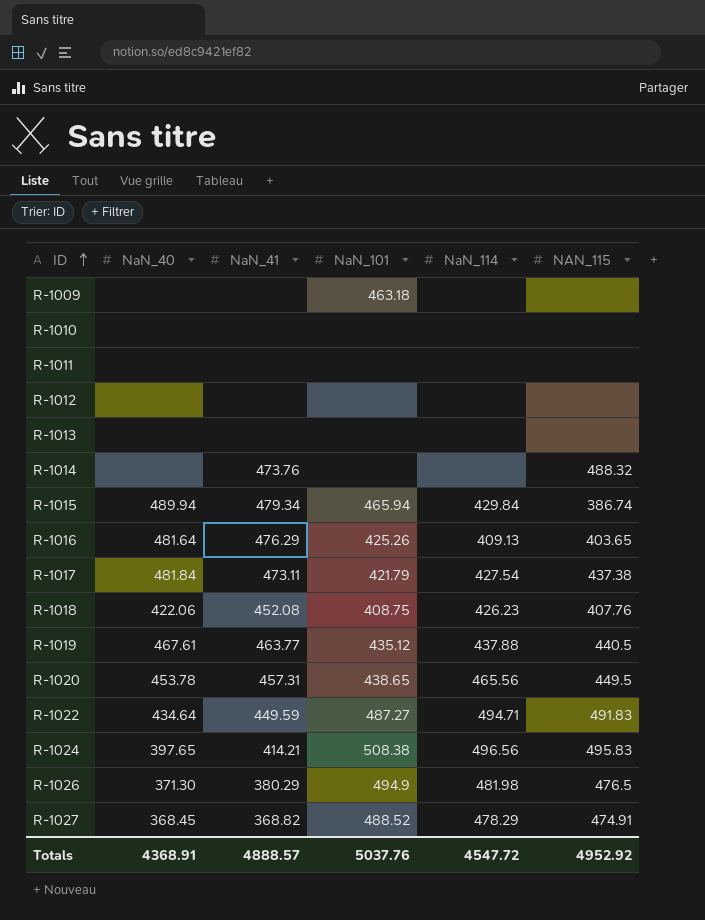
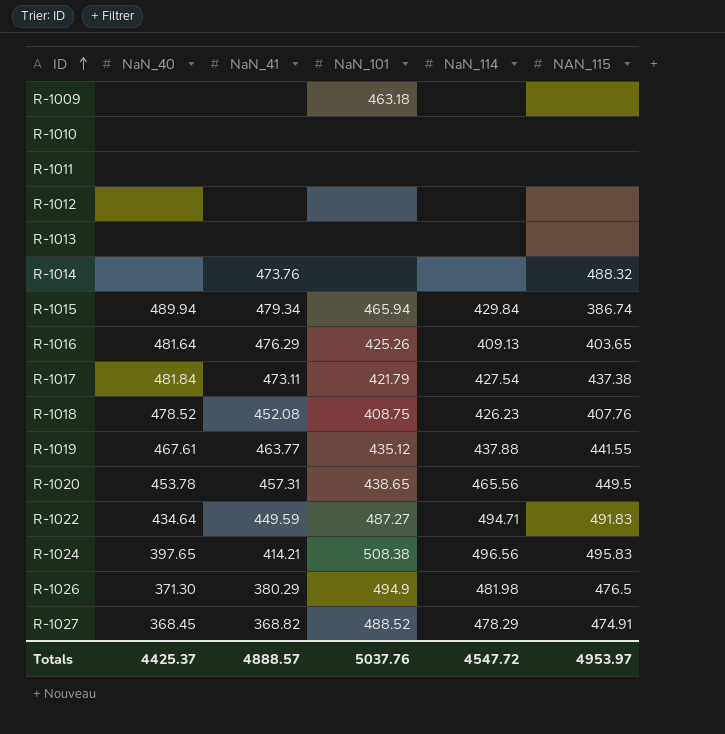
R-1018 | NaN_40: 422.06 -> 478.52
R-1019 | NAN_115: 440.5 -> 441.55
Totals | NaN_40: 4368.91 -> 4425.37
Totals | NAN_115: 4952.92 -> 4953.97

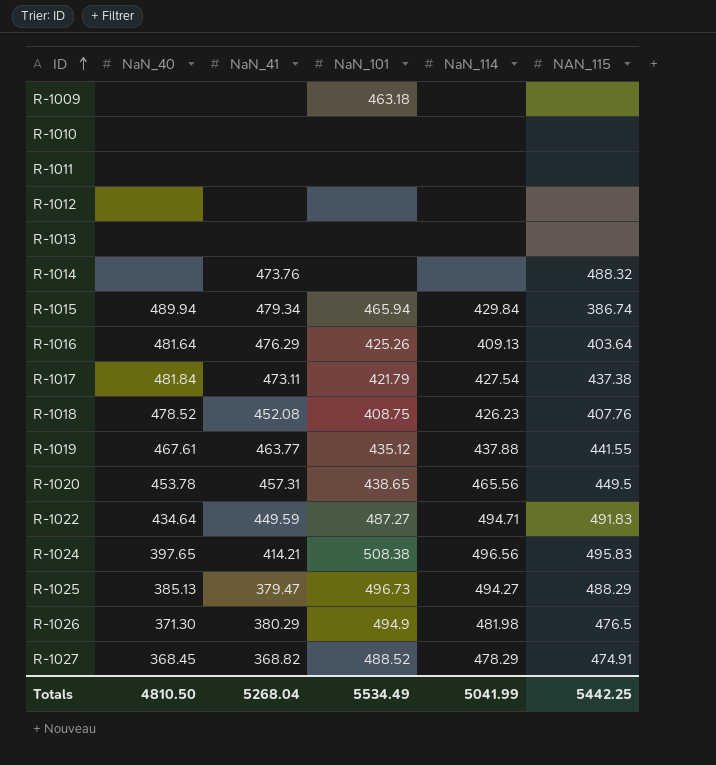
R-1016 | NAN_115: 403.65 -> 403.64
row R-1025: none -> 385.13 | 379.47 | 496.73 | 494.27 | 488.29
Totals | NaN_40: 4425.37 -> 4810.50
Totals | NaN_41: 4888.57 -> 5268.04
Totals | NaN_101: 5037.76 -> 5534.49
Totals | NaN_114: 4547.72 -> 5041.99
Totals | NAN_115: 4953.97 -> 5442.25

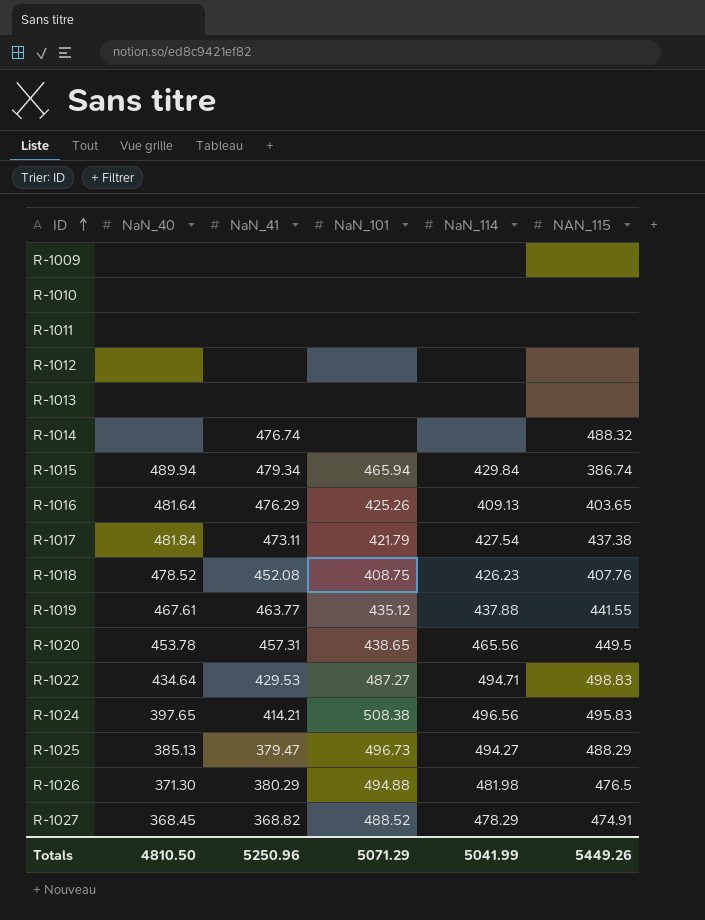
R-1009 | NaN_101: 463.18 -> none
R-1014 | NaN_41: 473.76 -> 476.74
R-1016 | NAN_115: 403.64 -> 403.65
R-1022 | NaN_41: 449.59 -> 429.53
R-1022 | NAN_115: 491.83 -> 498.83
R-1026 | NaN_101: 494.9 -> 494.88
Totals | NaN_41: 5268.04 -> 5250.96
Totals | NaN_101: 5534.49 -> 5071.29
Totals | NAN_115: 5442.25 -> 5449.26

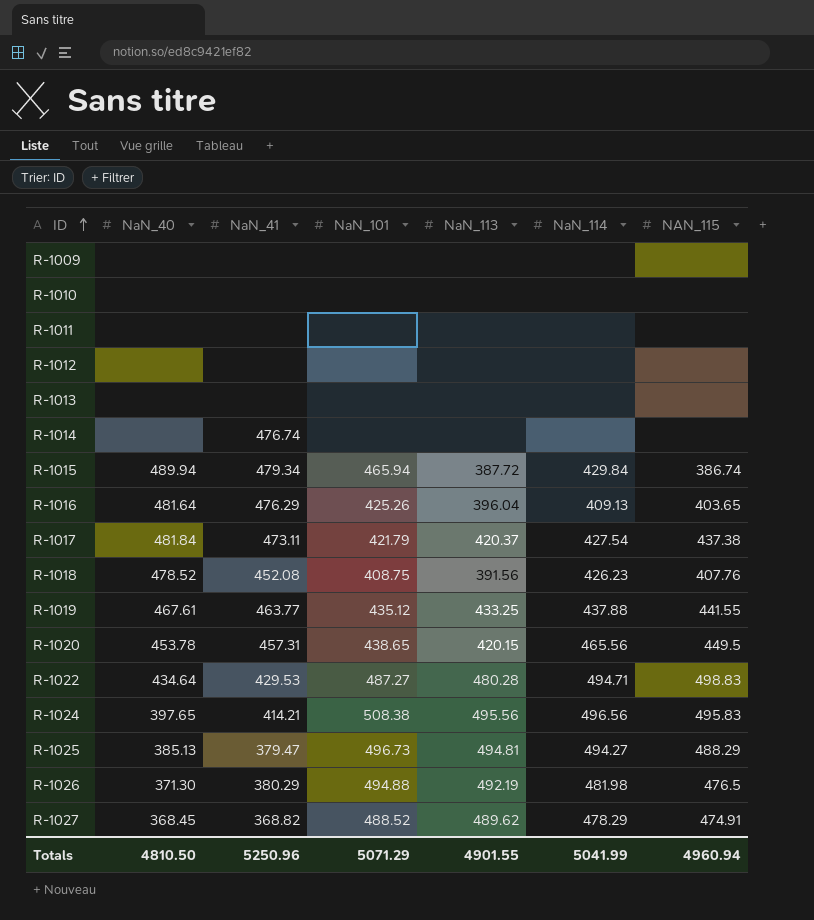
column NaN_113 | position: none -> 5
R-1014 | NAN_115: 488.32 -> none
Totals | NAN_115: 5449.26 -> 4960.94

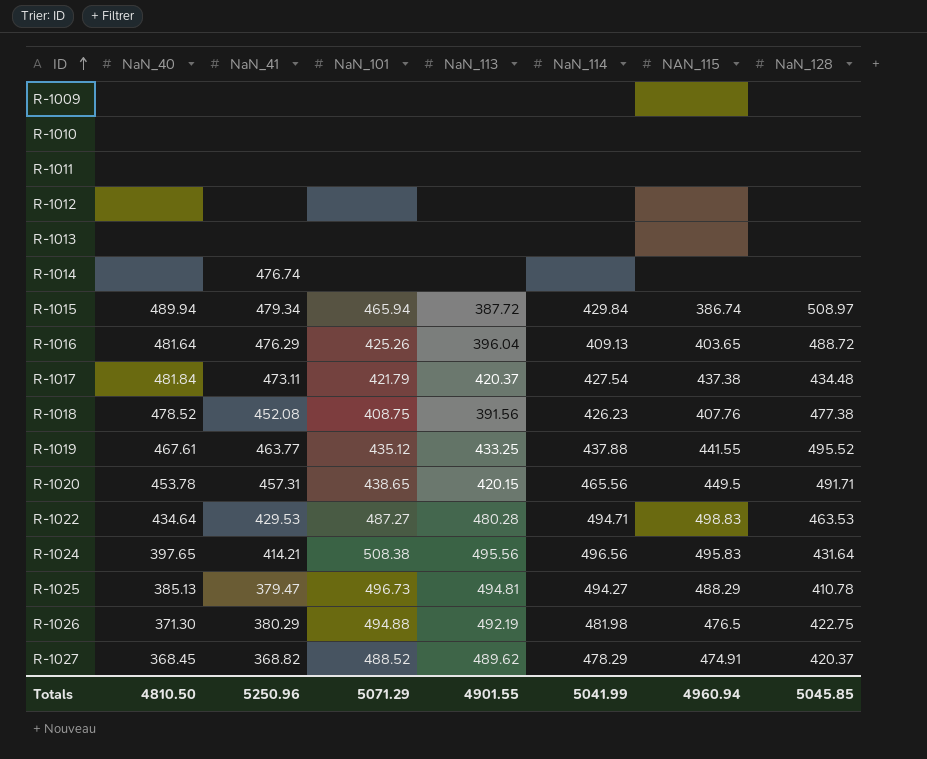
column NaN_128 | position: none -> 8

